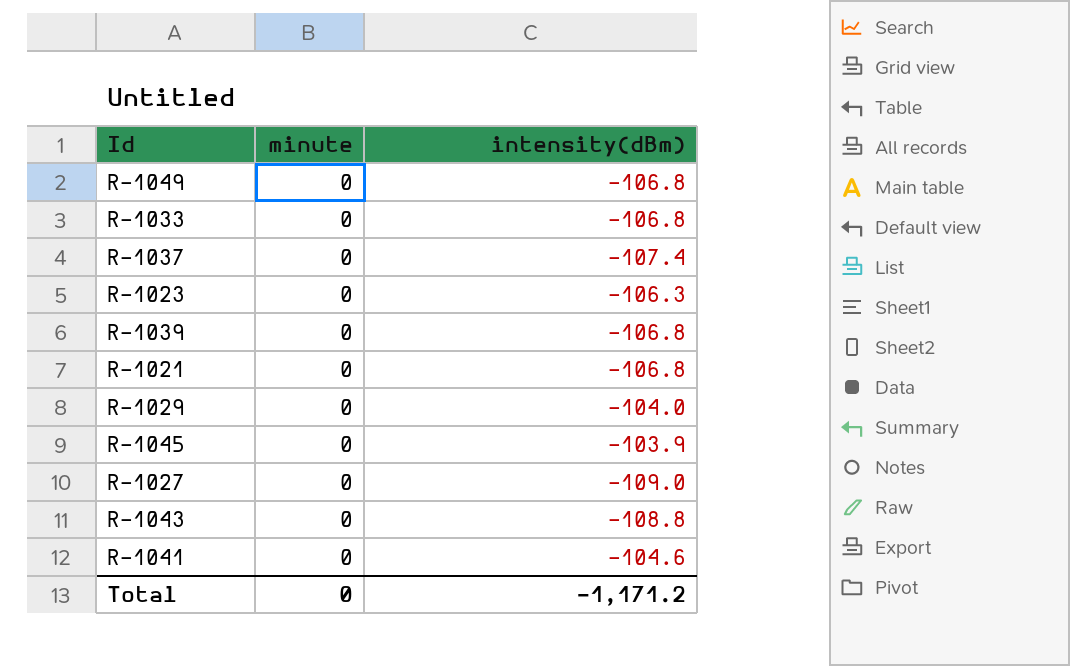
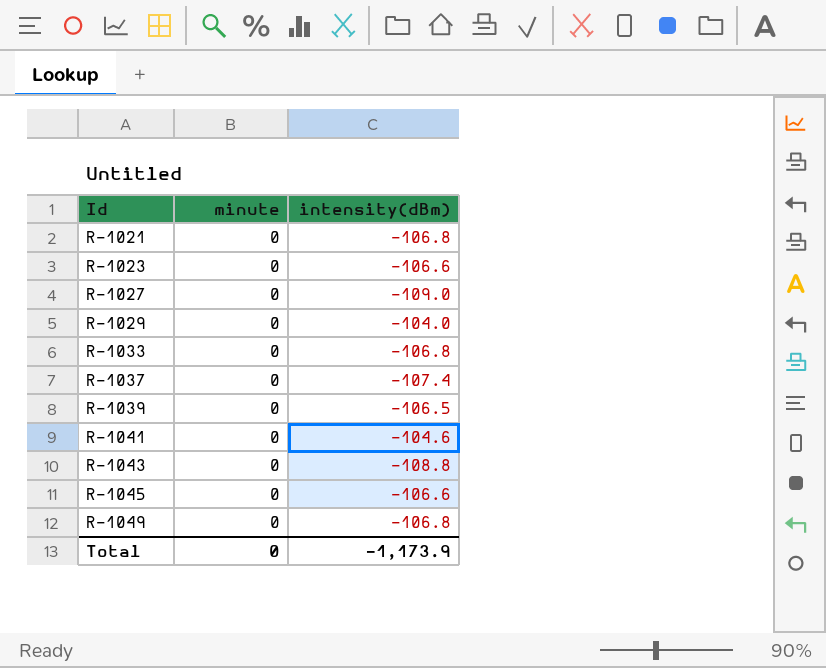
row order: none -> Id ascending
R-1023 | intensity(dBm): -106.3 -> -106.6
R-1039 | intensity(dBm): -106.8 -> -106.5
R-1045 | intensity(dBm): -103.9 -> -106.6
Total | intensity(dBm): -1,171.2 -> -1,173.9

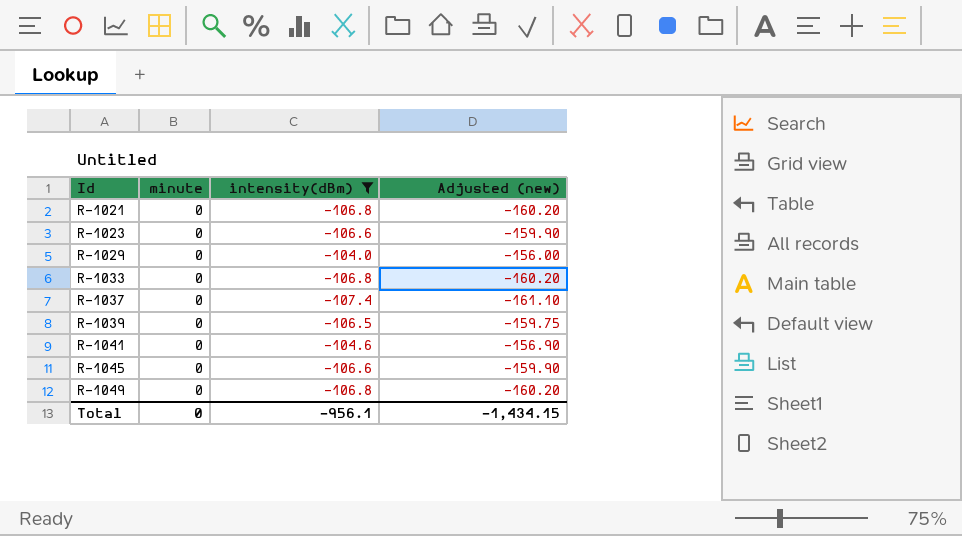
filter: none -> intensity(dBm) >= -107.4
column Adjusted (new) | formula: none -> [intensity(dBm)] * 1.5
Total | intensity(dBm): -1,173.9 -> -956.1

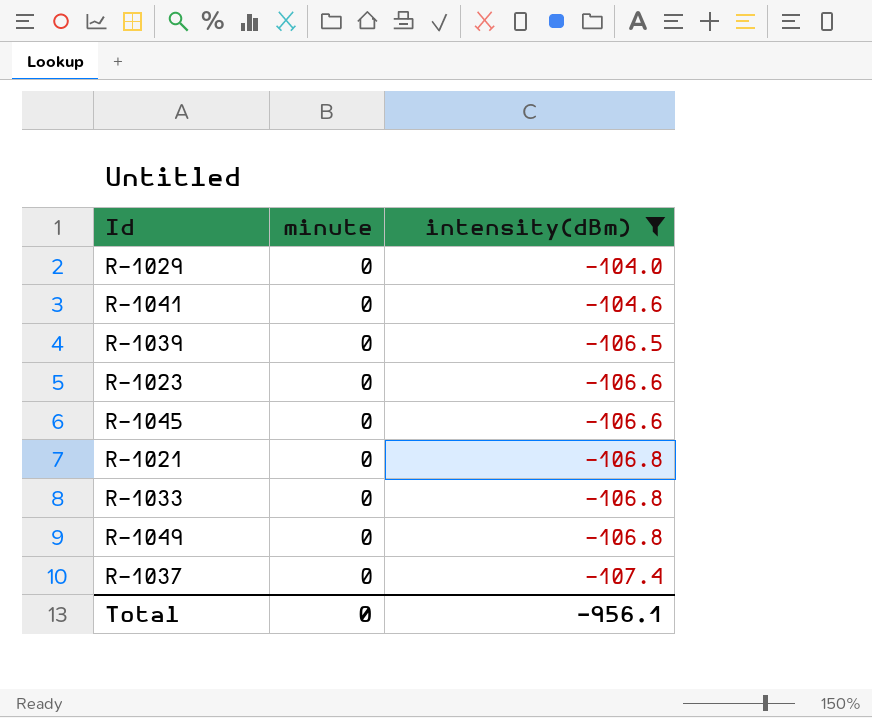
row order: Id ascending -> intensity(dBm) descending
column Adjusted (new) | formula: [intensity(dBm)] * 1.5 -> none

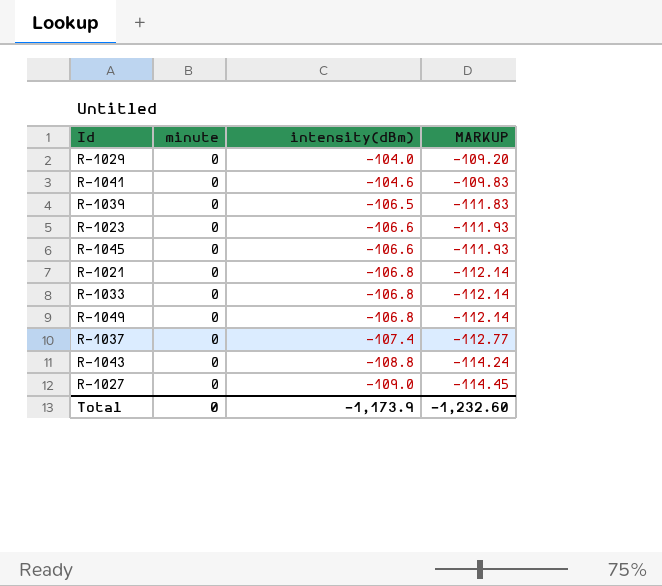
filter: intensity(dBm) >= -107.4 -> none
column MARKUP | formula: none -> [intensity(dBm)] * 1.05
Total | intensity(dBm): -956.1 -> -1,173.9

